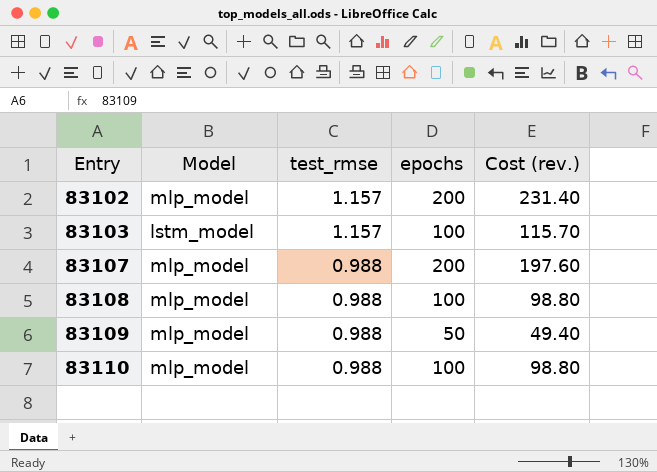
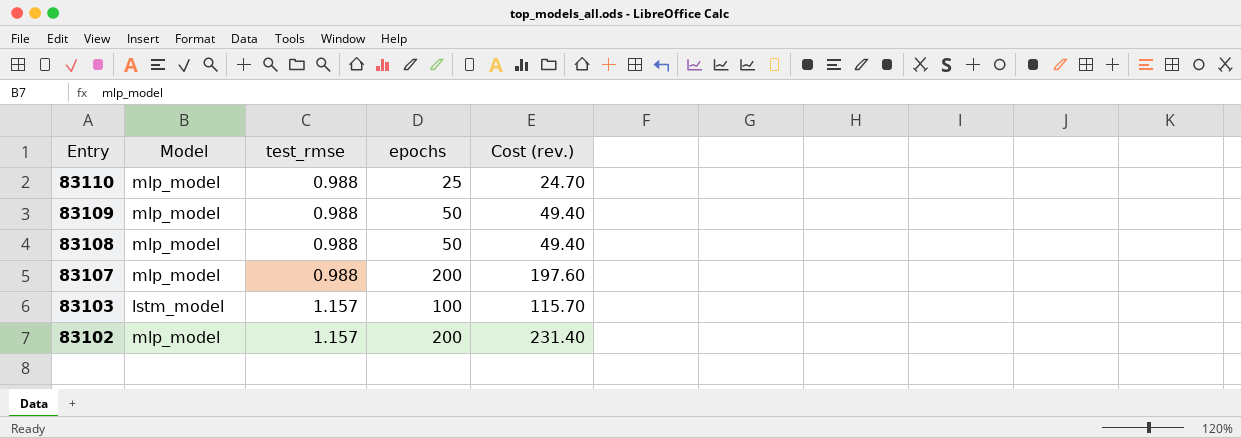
row order: Entry ascending -> Entry descending
83110 | epochs: 100 -> 25
83110 | Cost (rev.): 98.80 -> 24.70
83108 | epochs: 100 -> 50
83108 | Cost (rev.): 98.80 -> 49.40

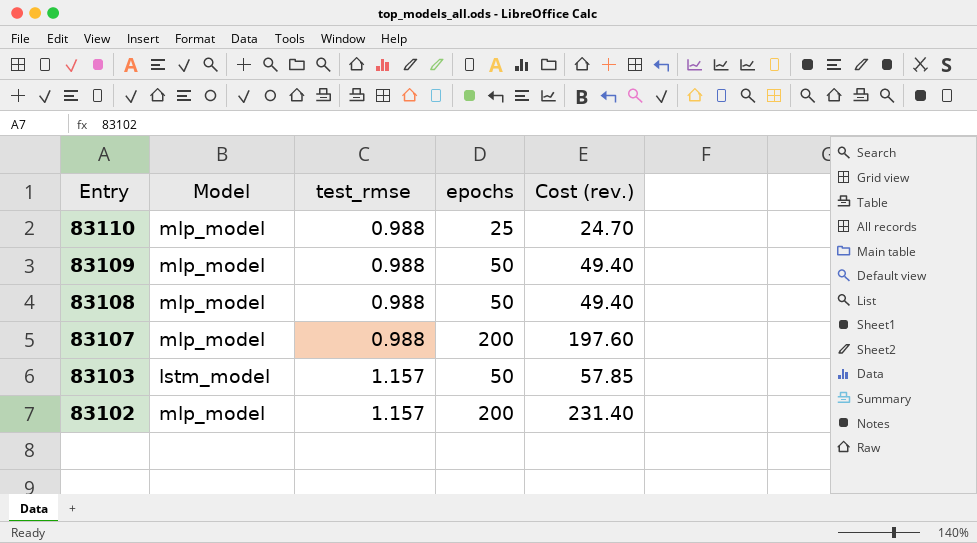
83103 | epochs: 100 -> 50
83103 | Cost (rev.): 115.70 -> 57.85

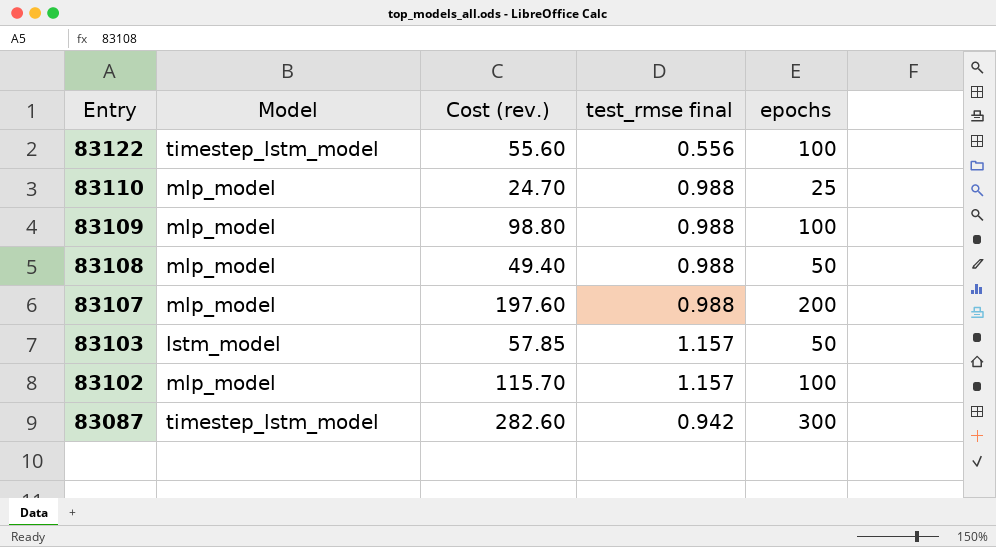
column Cost (rev.) | position: 5 -> 3
column name: test_rmse -> test_rmse final
row 83122: none -> timestep_lstm_model | 55.60 | 0.556 | 100
83109 | Cost (rev.): 49.40 -> 98.80
83109 | epochs: 50 -> 100
83102 | Cost (rev.): 231.40 -> 115.70
83102 | epochs: 200 -> 100
row 83087: none -> timestep_lstm_model | 282.60 | 0.942 | 300

